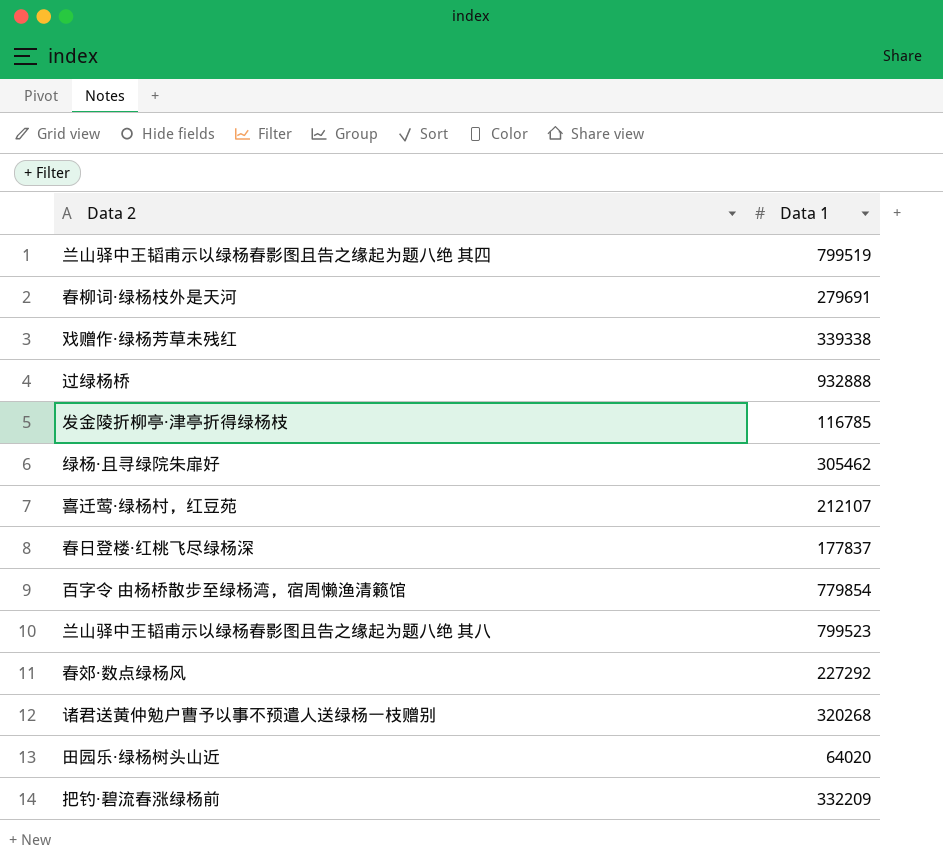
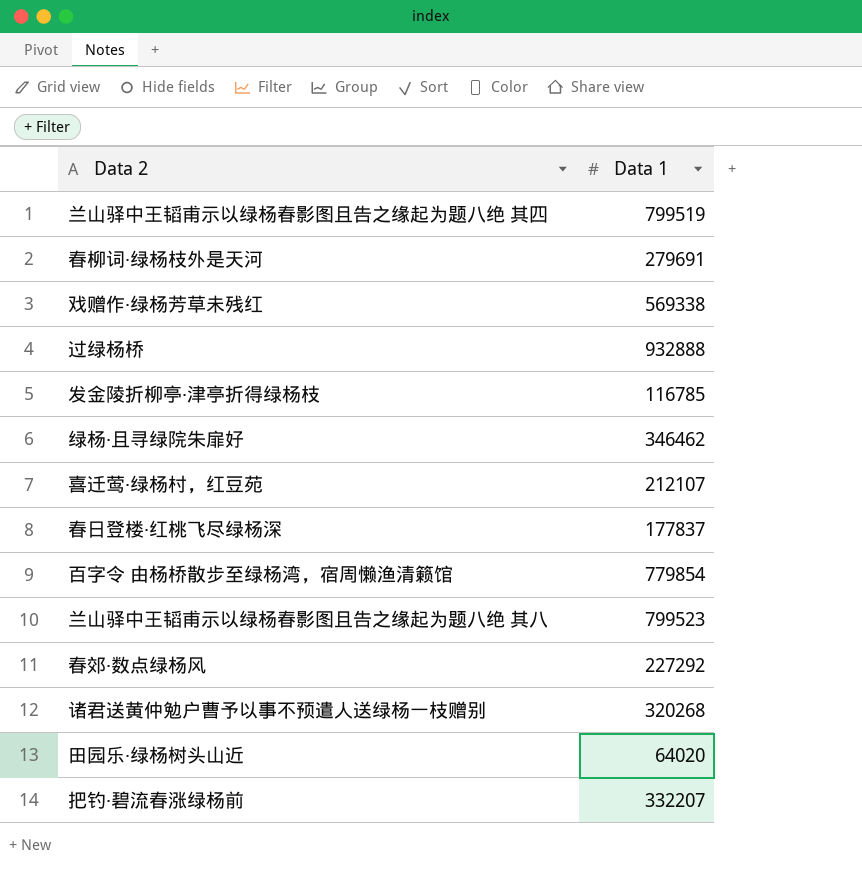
戏赠作·绿杨芳草未残红 | Data 1: 339338 -> 569338
绿杨·且寻绿院朱扉好 | Data 1: 305462 -> 346462
把钓·碧流春涨绿杨前 | Data 1: 332209 -> 332207

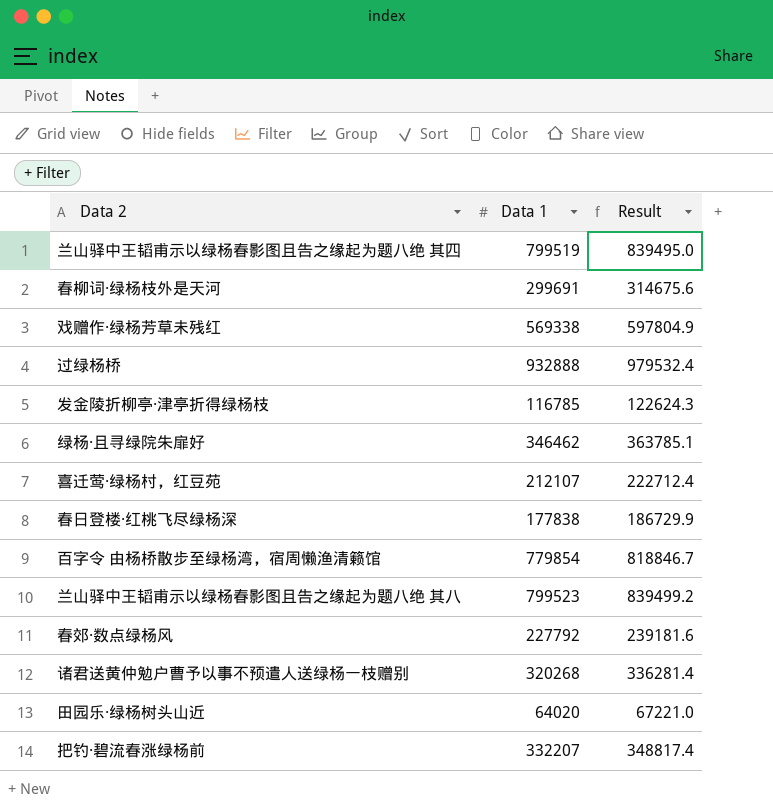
column Result | formula: none -> [Data 1] * 1.05
春柳词·绿杨枝外是天河 | Data 1: 279691 -> 299691
春日登楼·红桃飞尽绿杨深 | Data 1: 177837 -> 177838
春郊·数点绿杨风 | Data 1: 227292 -> 227792

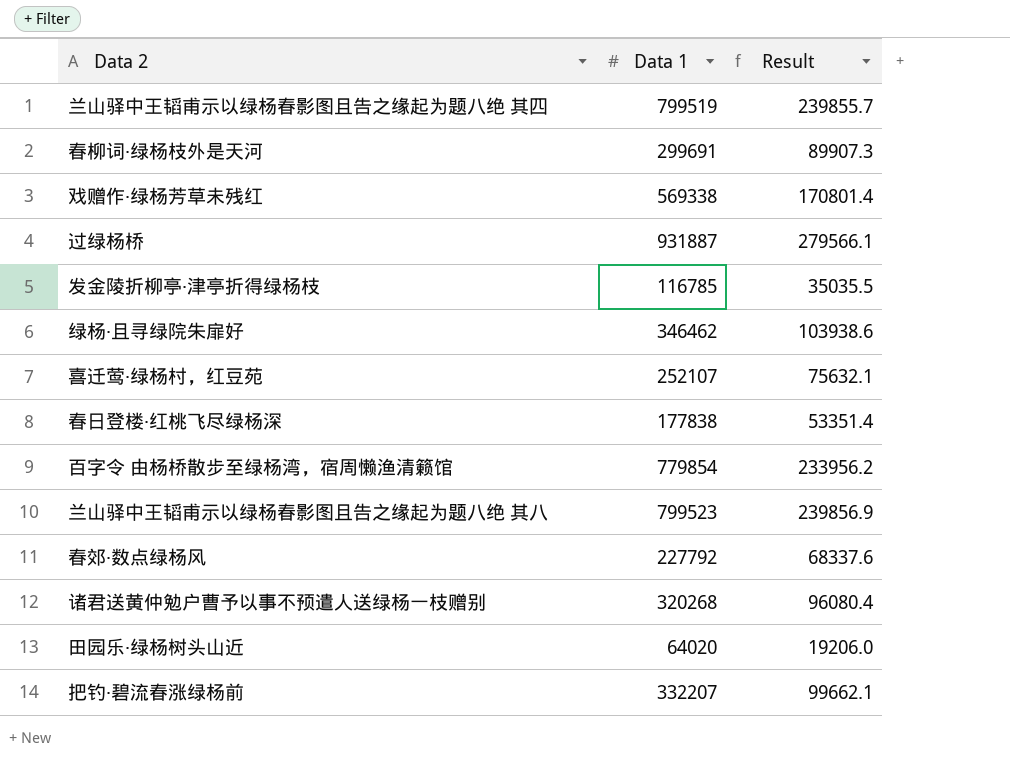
column Result | formula: [Data 1] * 1.05 -> [Data 1] * 0.3
过绿杨桥 | Data 1: 932888 -> 931887
喜迁莺·绿杨村，红豆苑 | Data 1: 212107 -> 252107

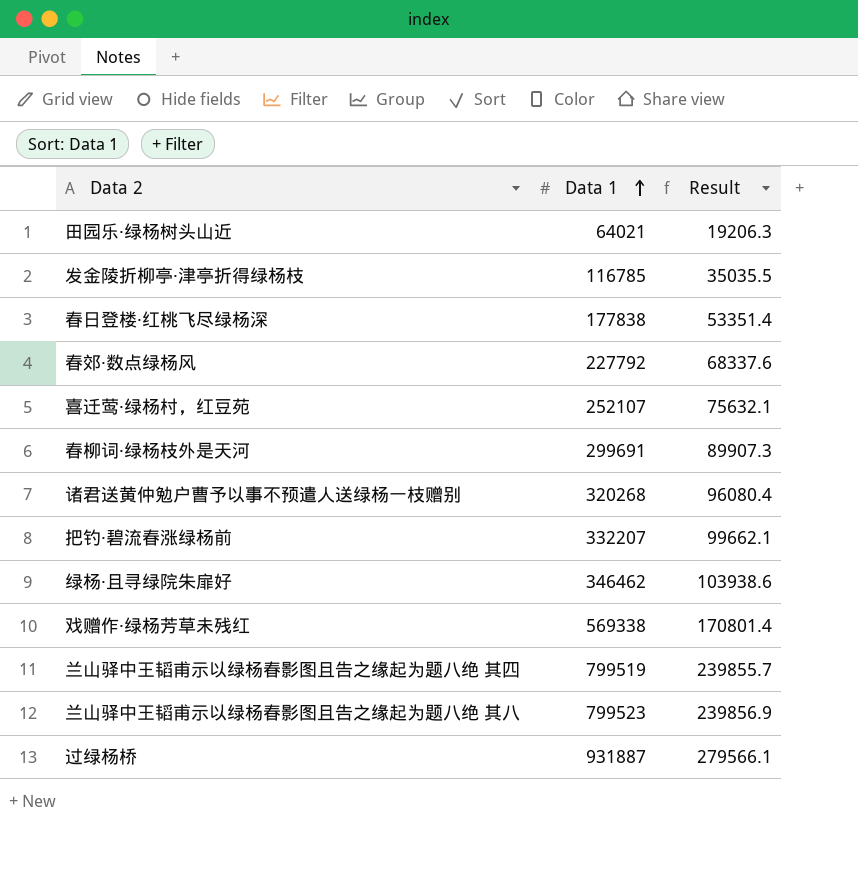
row order: none -> Data 1 ascending
row 百字令 由杨桥散步至绿杨湾，宿周懒渔清籁馆: 779854 | 233956.2 -> none
田园乐·绿杨树头山近 | Data 1: 64020 -> 64021
田园乐·绿杨树头山近 | Result: 19206.0 -> 19206.3

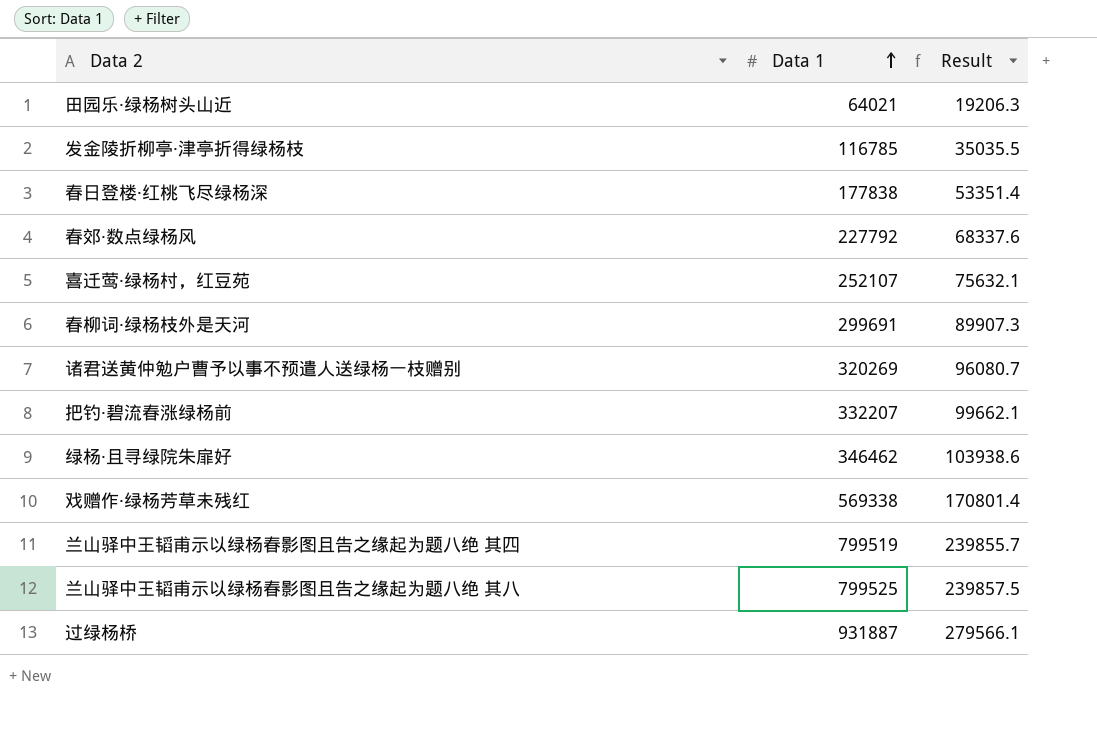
诸君送黄仲勉户曹予以事不预遣人送绿杨一枝赠别 | Data 1: 320268 -> 320269
诸君送黄仲勉户曹予以事不预遣人送绿杨一枝赠别 | Result: 96080.4 -> 96080.7
兰山驿中王韬甫示以绿杨春影图且告之缘起为题八绝 其八 | Data 1: 799523 -> 799525
兰山驿中王韬甫示以绿杨春影图且告之缘起为题八绝 其八 | Result: 239856.9 -> 239857.5

